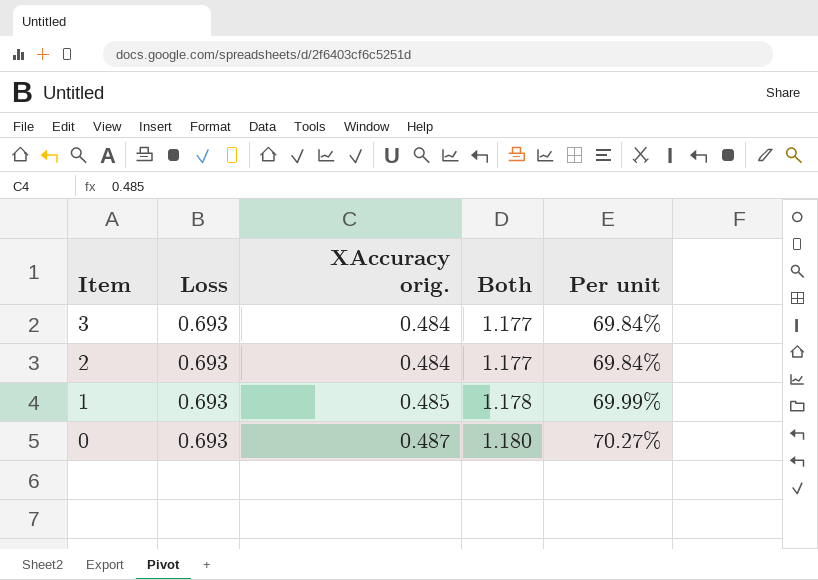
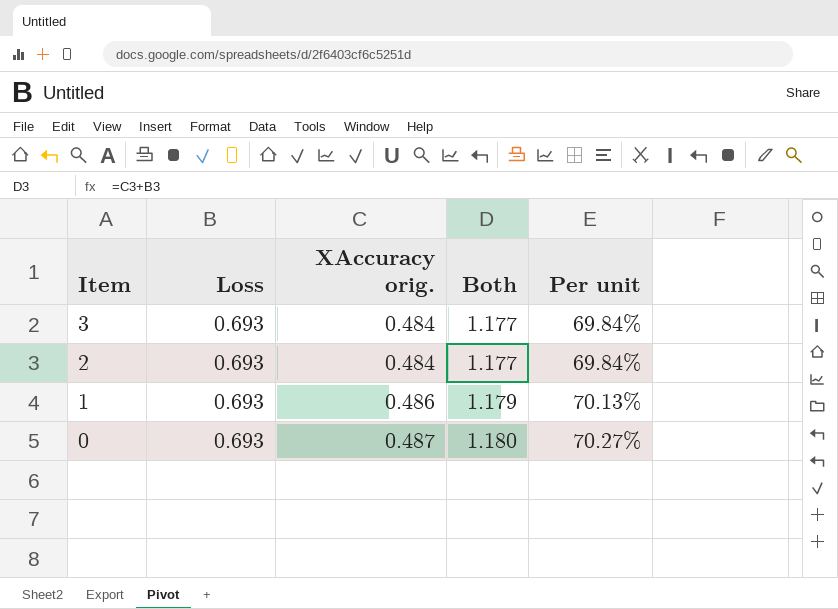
1 | XAccuracy orig.: 0.485 -> 0.486
1 | Both: 1.178 -> 1.179
1 | Per unit: 69.99% -> 70.13%

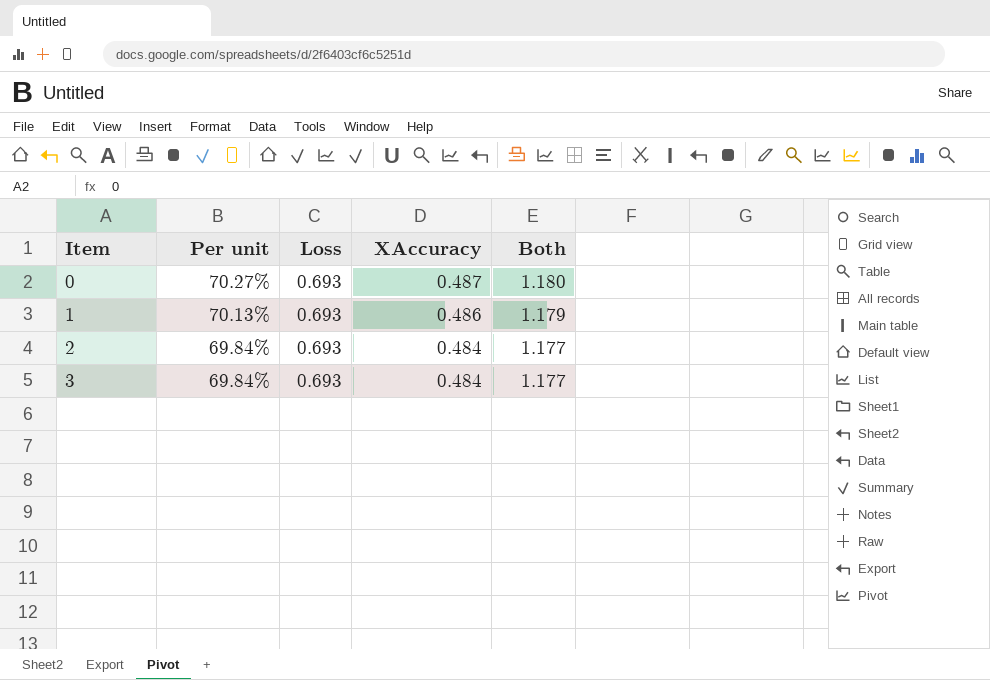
row order: Item descending -> Item ascending
column Per unit | position: 5 -> 2
column name: XAccuracy orig. -> XAccuracy

